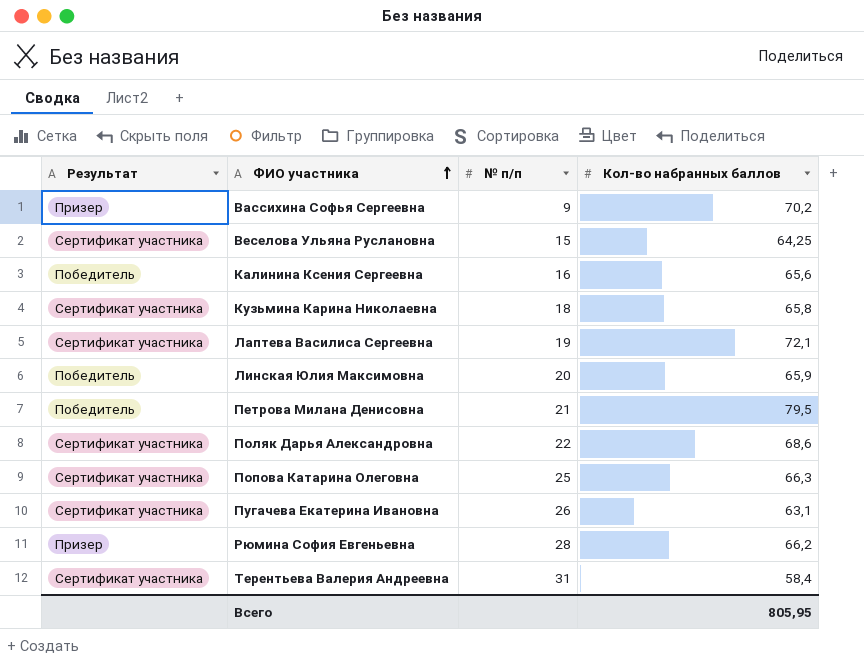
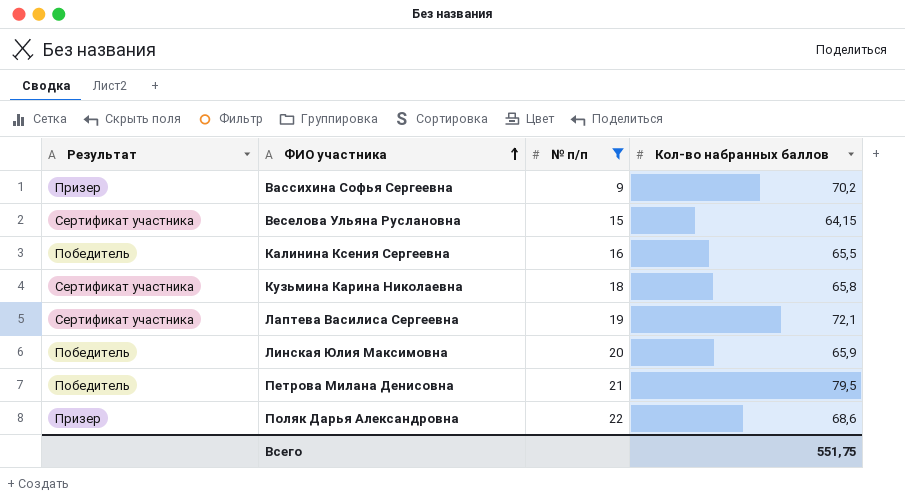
filter: none -> № п/п <= 22
Веселова Ульяна Руслановна | Кол-во набранных баллов: 64,25 -> 64,15
Калинина Ксения Сергеевна | Кол-во набранных баллов: 65,6 -> 65,5
Поляк Дарья Александровна | Результат: Сертификат участника -> Призер
Всего | Кол-во набранных баллов: 805,95 -> 551,75

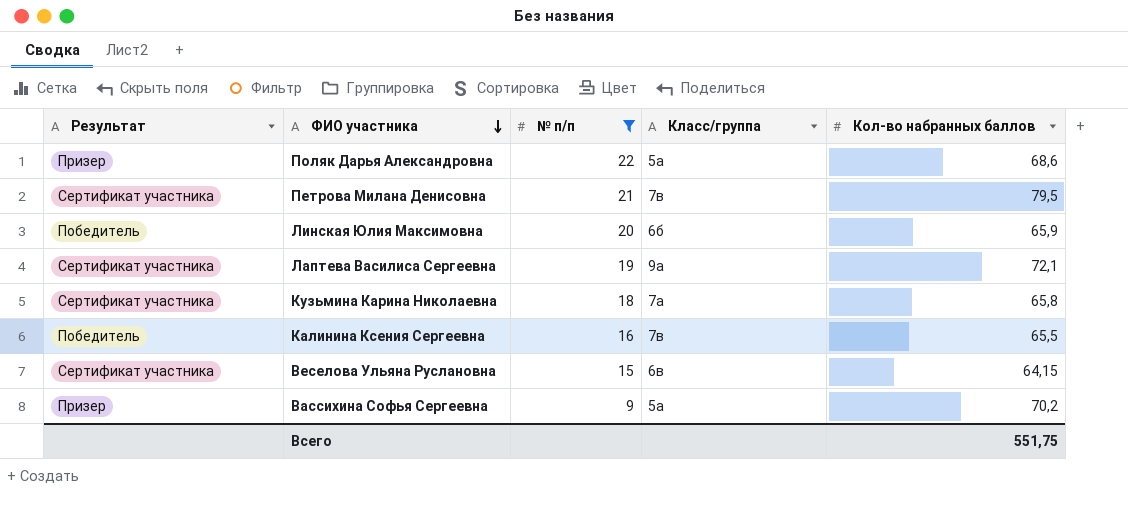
row order: ФИО участника ascending -> ФИО участника descending
column Класс/группа | position: none -> 4
Петрова Милана Денисовна | Результат: Победитель -> Сертификат участника

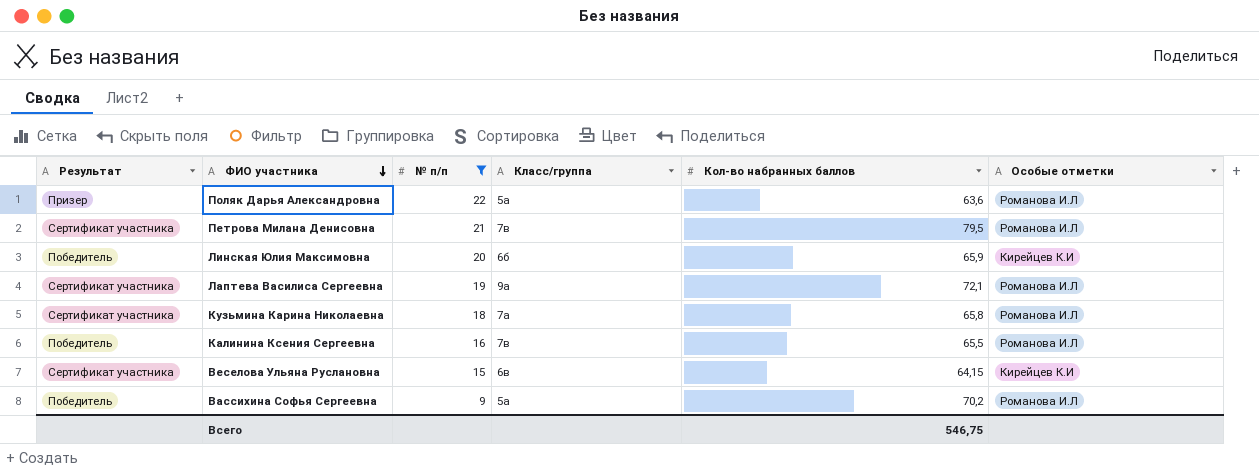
column Особые отметки | position: none -> 6
Поляк Дарья Александровна | Кол-во набранных баллов: 68,6 -> 63,6
Вассихина Софья Сергеевна | Результат: Призер -> Победитель
Всего | Кол-во набранных баллов: 551,75 -> 546,75

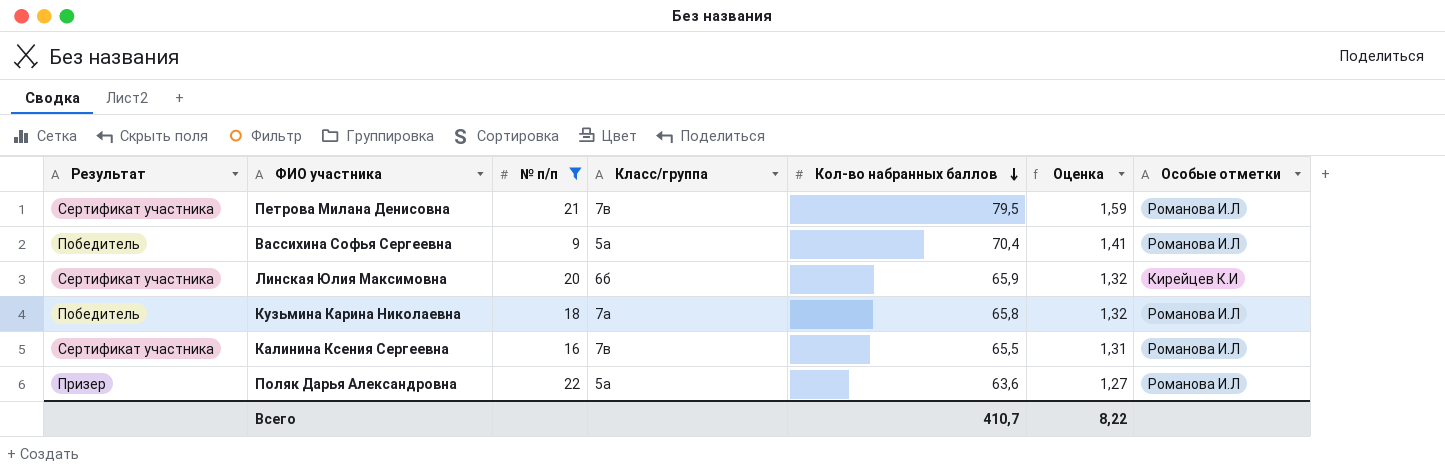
row order: ФИО участника descending -> Кол-во набранных баллов descending
column Оценка | formula: none -> [Кол-во набранных баллов] * 0,02
row Лаптева Василиса Сергеевна: Сертификат участника | 19 | 9а | 72,1 | Романова И.Л -> none
row Веселова Ульяна Руслановна: Сертификат участника | 15 | 6в | 64,15 | Кирейцев К.И -> none
Вассихина Софья Сергеевна | Кол-во набранных баллов: 70,2 -> 70,4
Линская Юлия Максимовна | Результат: Победитель -> Сертификат участника
Кузьмина Карина Николаевна | Результат: Сертификат участника -> Победитель
Калинина Ксения Сергеевна | Результат: Победитель -> Сертификат участника
Всего | Кол-во набранных баллов: 546,75 -> 410,7

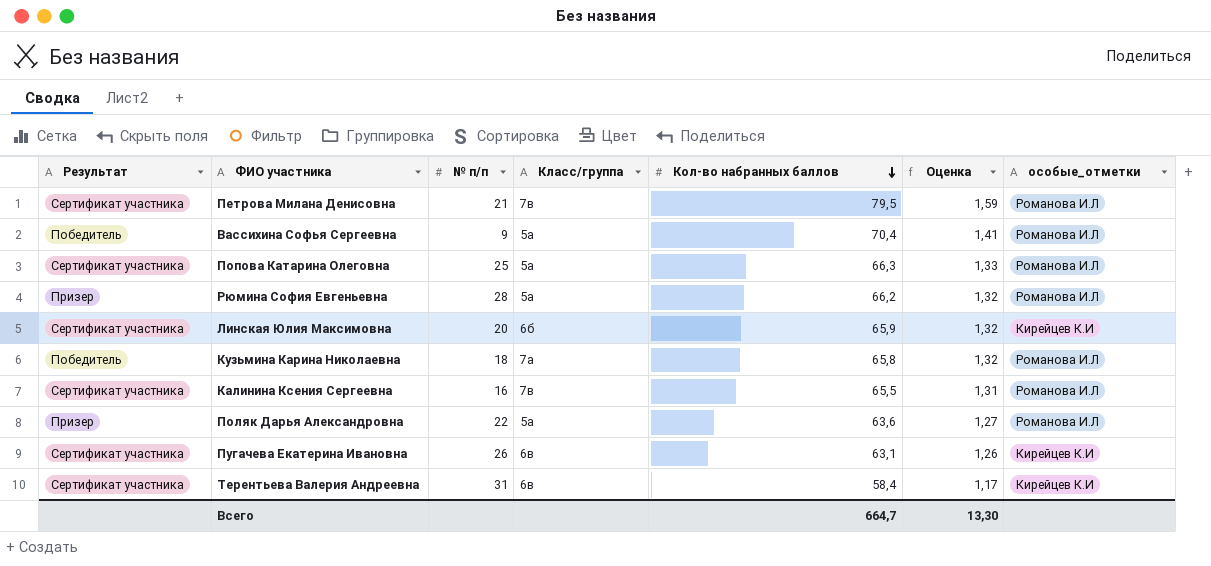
filter: № п/п <= 22 -> none
column name: Особые отметки -> особые_отметки
Всего | Кол-во набранных баллов: 410,7 -> 664,7
Всего | Оценка: 8,22 -> 13,30

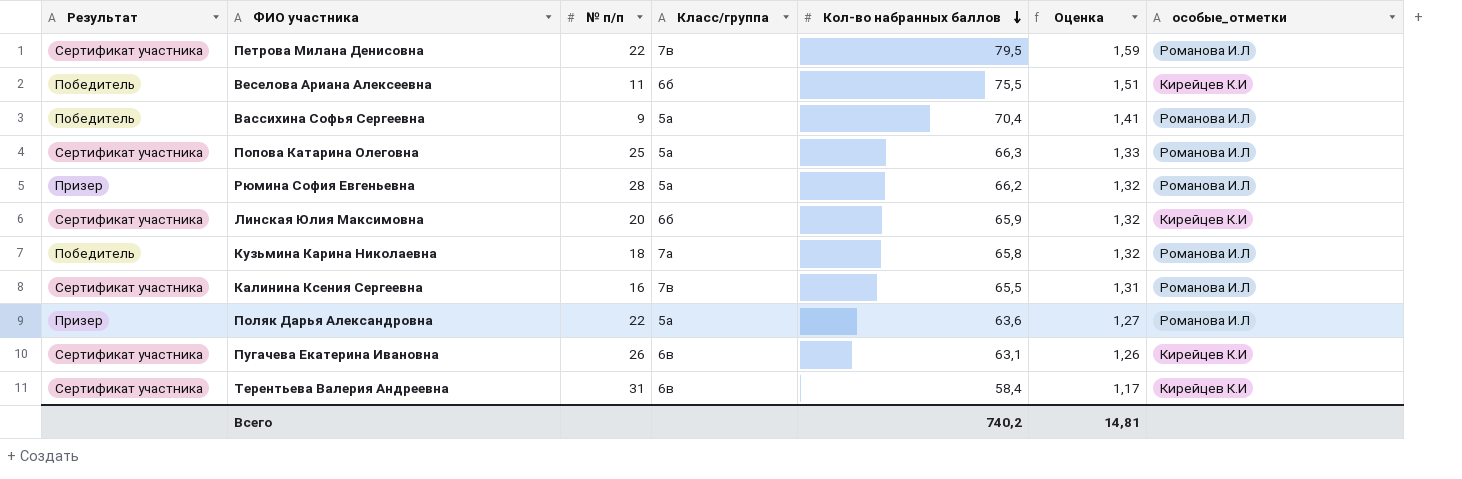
Петрова Милана Денисовна | № п/п: 21 -> 22
row Веселова Ариана Алексеевна: none -> Победитель | 11 | 6б | 75,5 | 1,51 | Кирейцев К.И
Всего | Кол-во набранных баллов: 664,7 -> 740,2
Всего | Оценка: 13,30 -> 14,81

